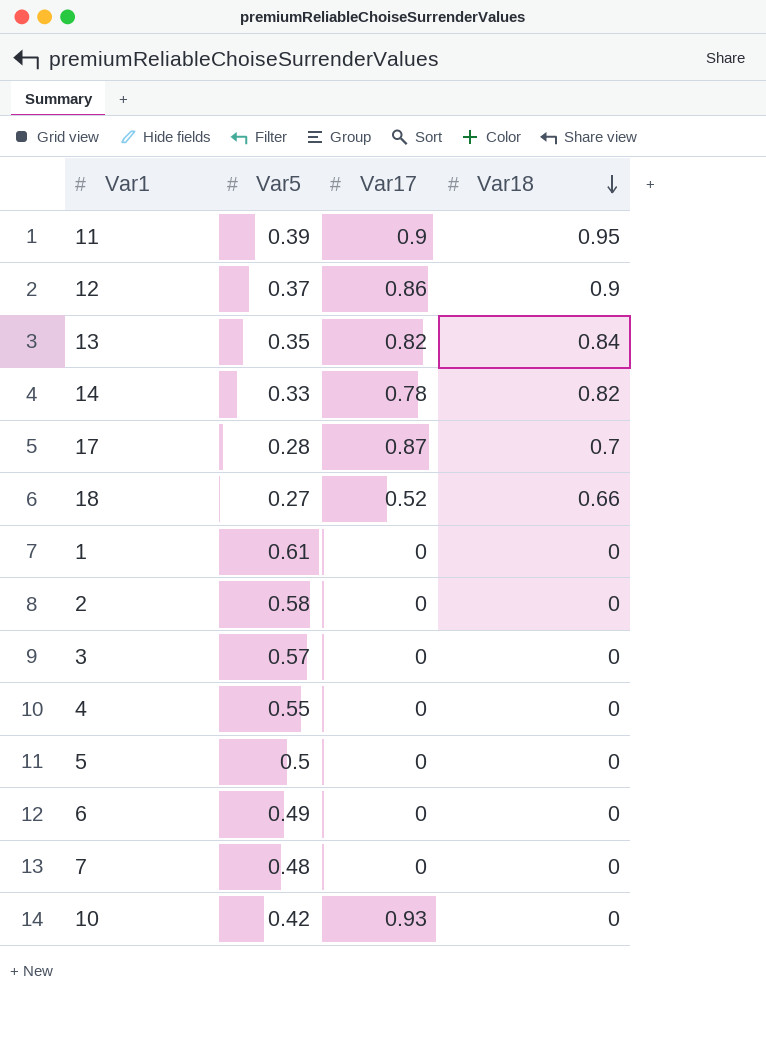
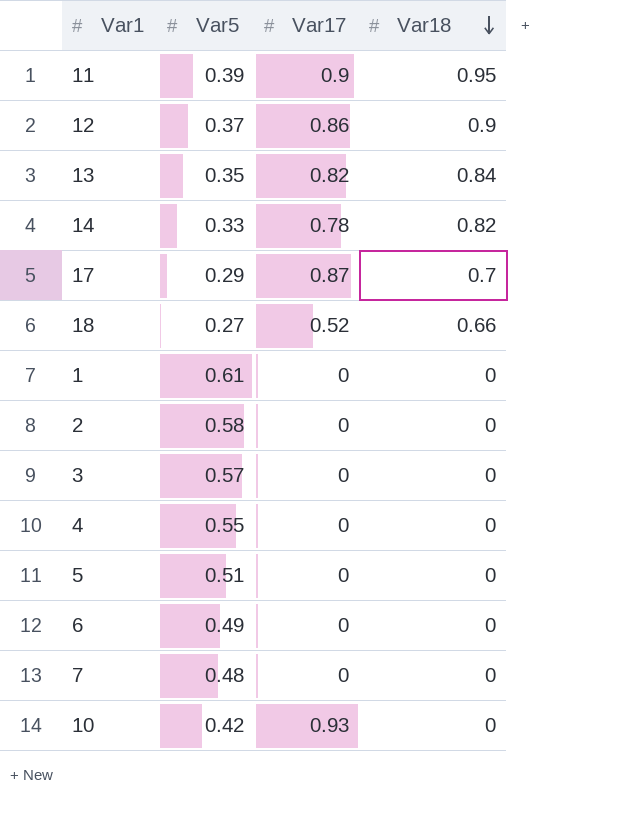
17 | Var5: 0.28 -> 0.29
5 | Var5: 0.5 -> 0.51

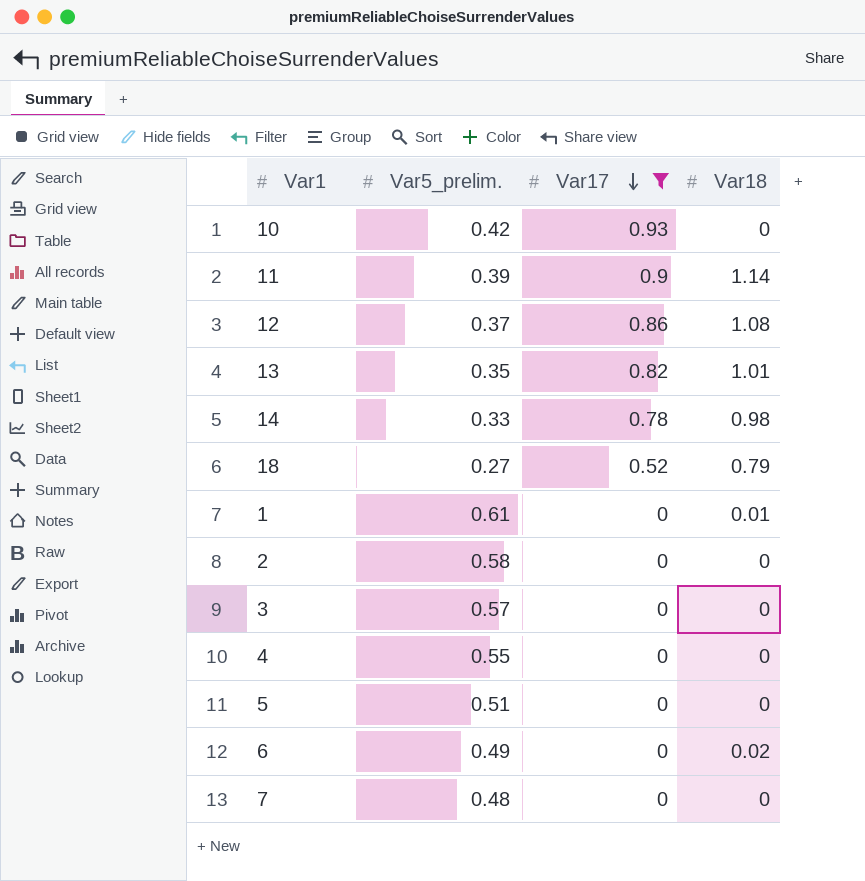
filter: none -> Var17 != 0.87
row order: Var18 descending -> Var17 descending
column name: Var5 -> Var5_prelim.
11 | Var18: 0.95 -> 1.14
12 | Var18: 0.9 -> 1.08
13 | Var18: 0.84 -> 1.01
14 | Var18: 0.82 -> 0.98
18 | Var18: 0.66 -> 0.79
1 | Var18: 0 -> 0.01
6 | Var18: 0 -> 0.02

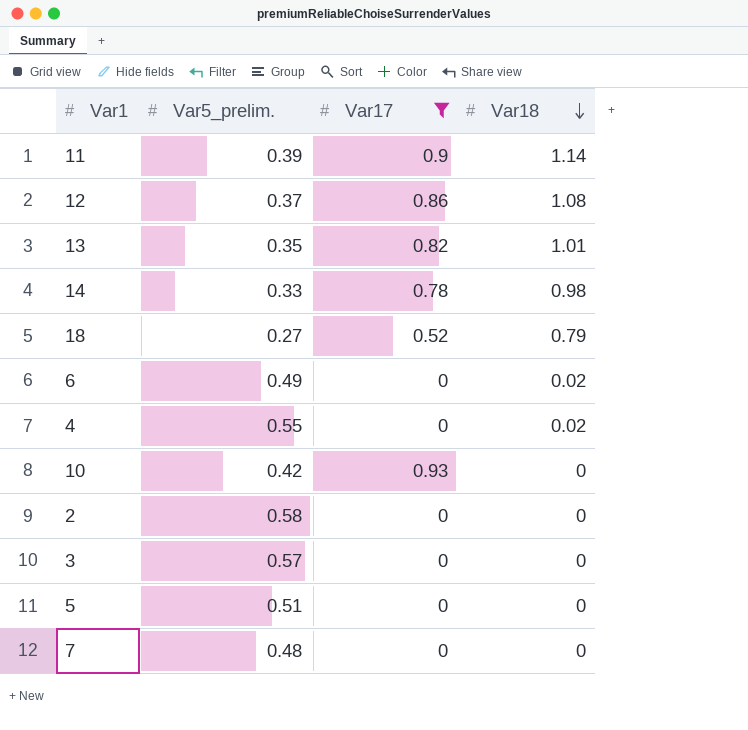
row order: Var17 descending -> Var18 descending
row 1: 0.61 | 0 | 0.01 -> none
4 | Var18: 0 -> 0.02

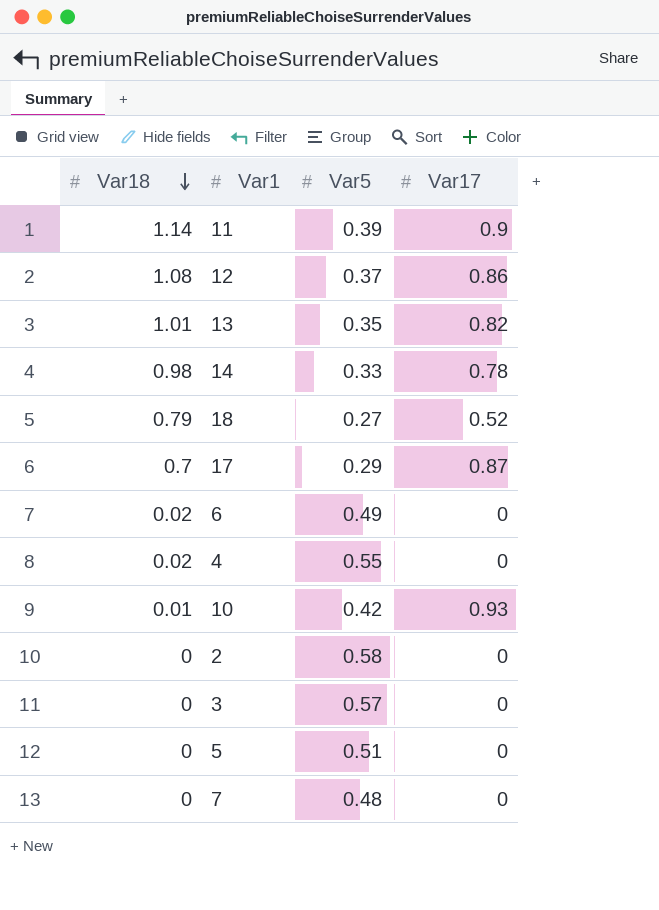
filter: Var17 != 0.87 -> none
column Var18 | position: 4 -> 1
column name: Var5_prelim. -> Var5
10 | Var18: 0 -> 0.01

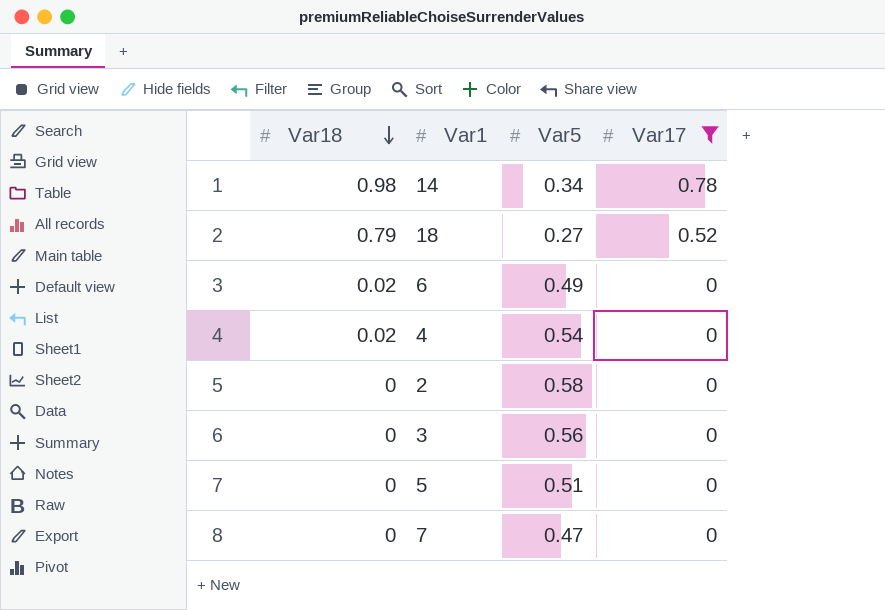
filter: none -> Var17 <= 0.78
14 | Var5: 0.33 -> 0.34
4 | Var5: 0.55 -> 0.54
3 | Var5: 0.57 -> 0.56
7 | Var5: 0.48 -> 0.47

